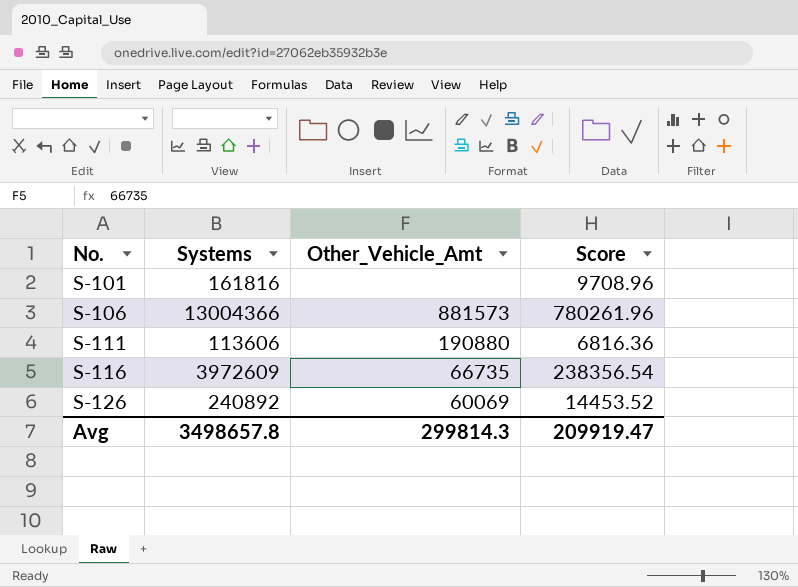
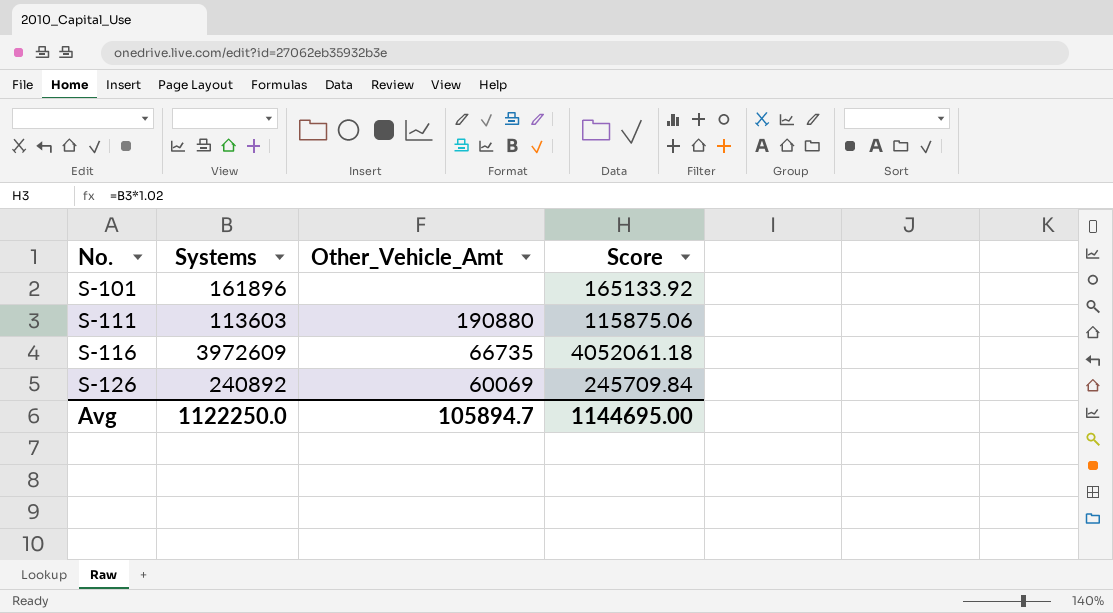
column Score | formula: [Systems] * 0.06 -> [Systems] * 1.02
row S-106: 13004366 | 881573 | 780261.96 -> none
S-101 | Systems: 161816 -> 161896
S-111 | Systems: 113606 -> 113603
Avg | Systems: 3498657.8 -> 1122250.0
Avg | Other_Vehicle_Amt: 299814.3 -> 105894.7
Avg | Score: 209919.47 -> 1144695.00

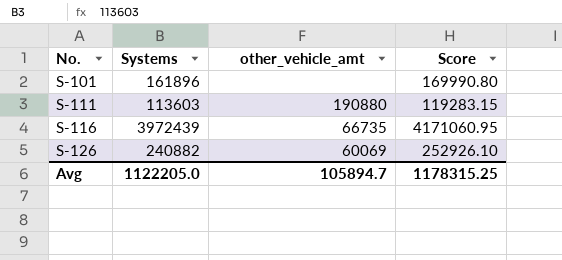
column name: Other_Vehicle_Amt -> other_vehicle_amt
column Score | formula: [Systems] * 1.02 -> [Systems] * 1.05
S-116 | Systems: 3972609 -> 3972439
S-126 | Systems: 240892 -> 240882
Avg | Systems: 1122250.0 -> 1122205.0
Avg | Score: 1144695.00 -> 1178315.25

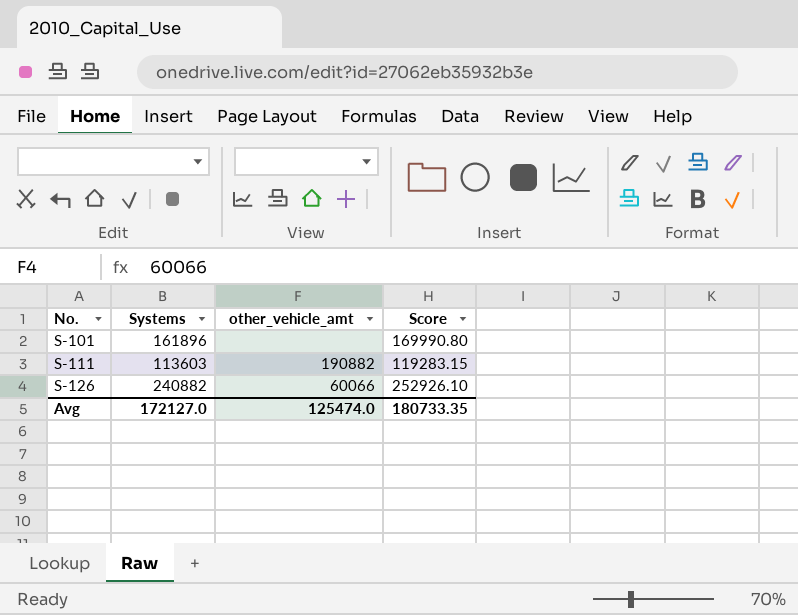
row S-116: 3972439 | 66735 | 4171060.95 -> none
S-111 | other_vehicle_amt: 190880 -> 190882
S-126 | other_vehicle_amt: 60069 -> 60066
Avg | Systems: 1122205.0 -> 172127.0
Avg | other_vehicle_amt: 105894.7 -> 125474.0
Avg | Score: 1178315.25 -> 180733.35

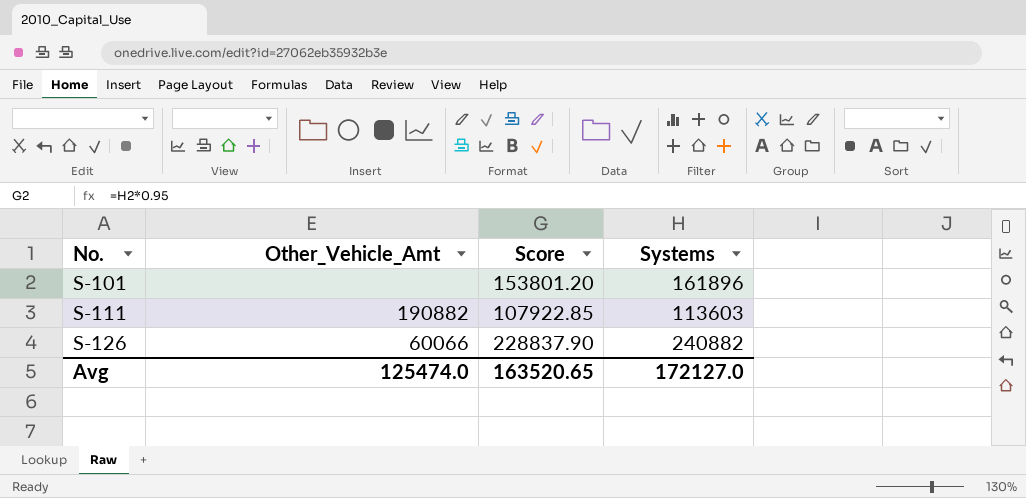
column name: other_vehicle_amt -> Other_Vehicle_Amt
column Score | formula: [Systems] * 1.05 -> [Systems] * 0.95
column Systems | position: 2 -> 4
Avg | Score: 180733.35 -> 163520.65

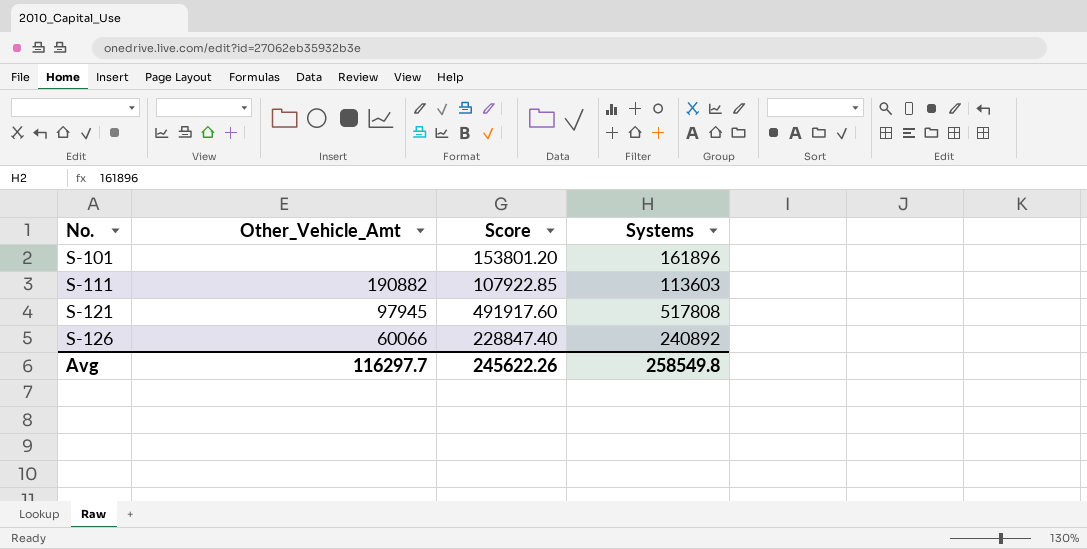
row S-121: none -> 97945 | 491917.60 | 517808
S-126 | Score: 228837.90 -> 228847.40
S-126 | Systems: 240882 -> 240892
Avg | Other_Vehicle_Amt: 125474.0 -> 116297.7
Avg | Score: 163520.65 -> 245622.26
Avg | Systems: 172127.0 -> 258549.8

